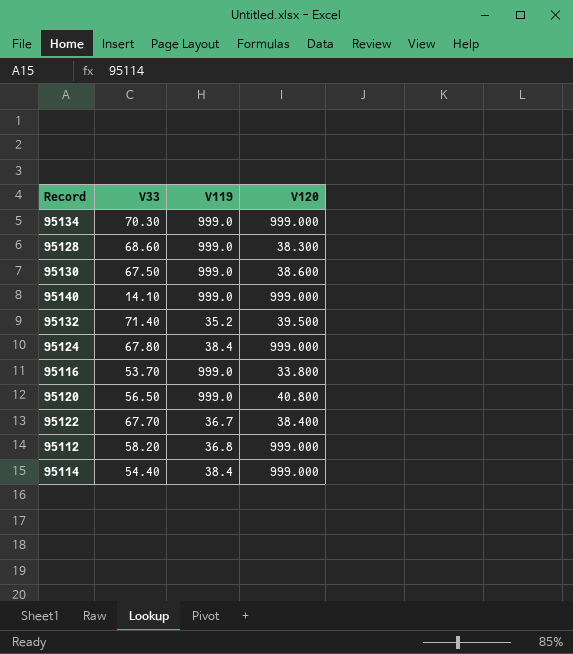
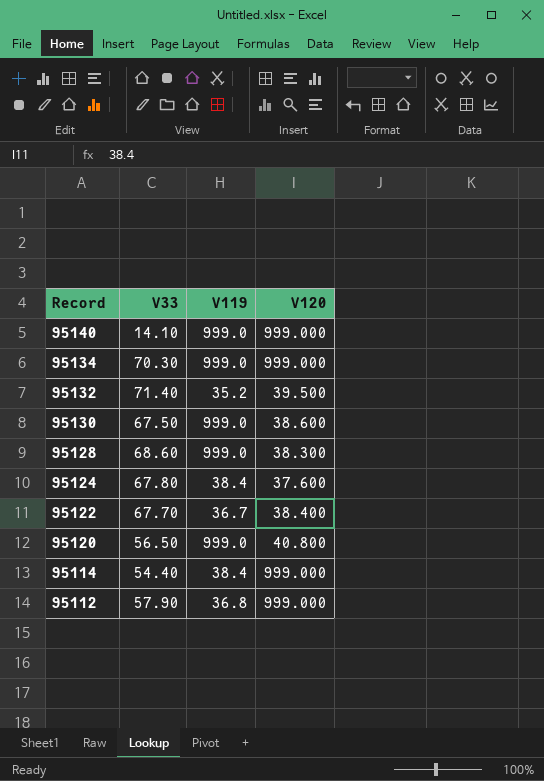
row order: none -> Record descending
row 95116: 53.70 | 999.0 | 33.800 -> none
95124 | V120: 999.000 -> 37.600
95112 | V33: 58.20 -> 57.90

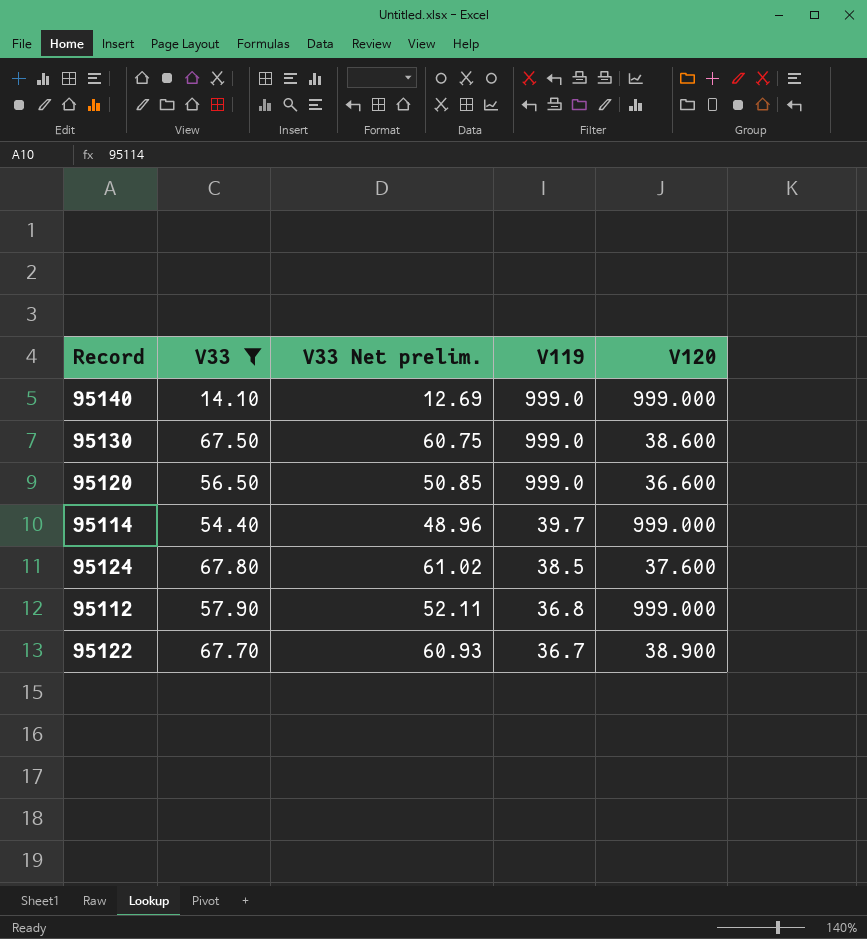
filter: none -> V33 <= 67.80
row order: Record descending -> V119 descending
column V33 Net prelim. | formula: none -> [V33] * 0.9
95120 | V120: 40.800 -> 36.600
95114 | V119: 38.4 -> 39.7
95124 | V119: 38.4 -> 38.5
95122 | V120: 38.400 -> 38.900

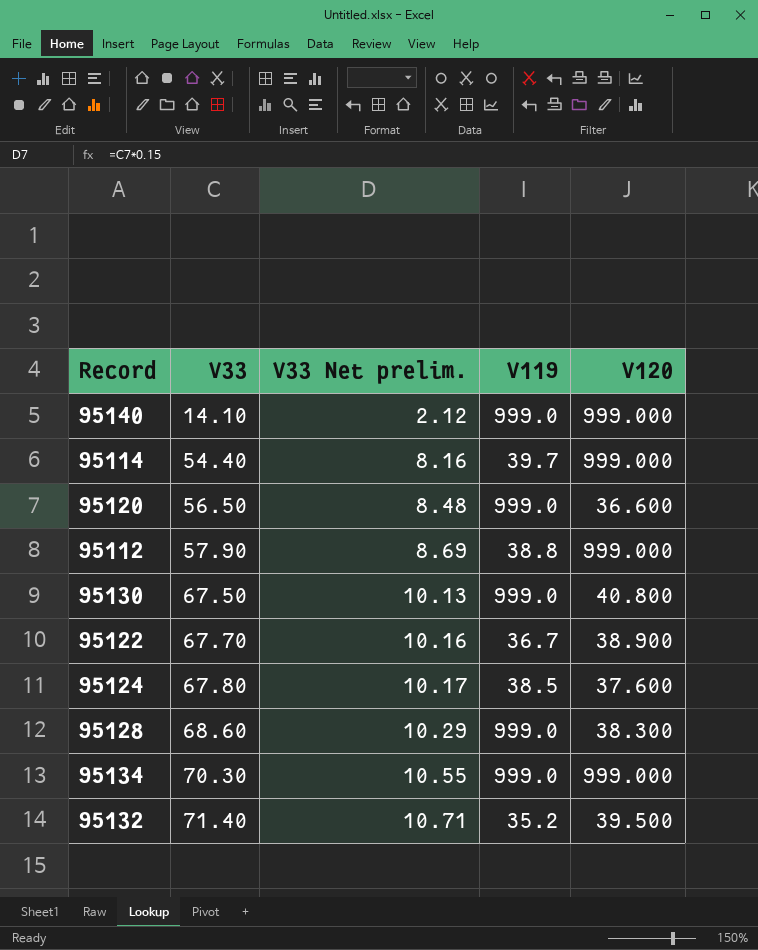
filter: V33 <= 67.80 -> none
row order: V119 descending -> V33 ascending
column V33 Net prelim. | formula: [V33] * 0.9 -> [V33] * 0.15
95112 | V119: 36.8 -> 38.8
95130 | V120: 38.600 -> 40.800

